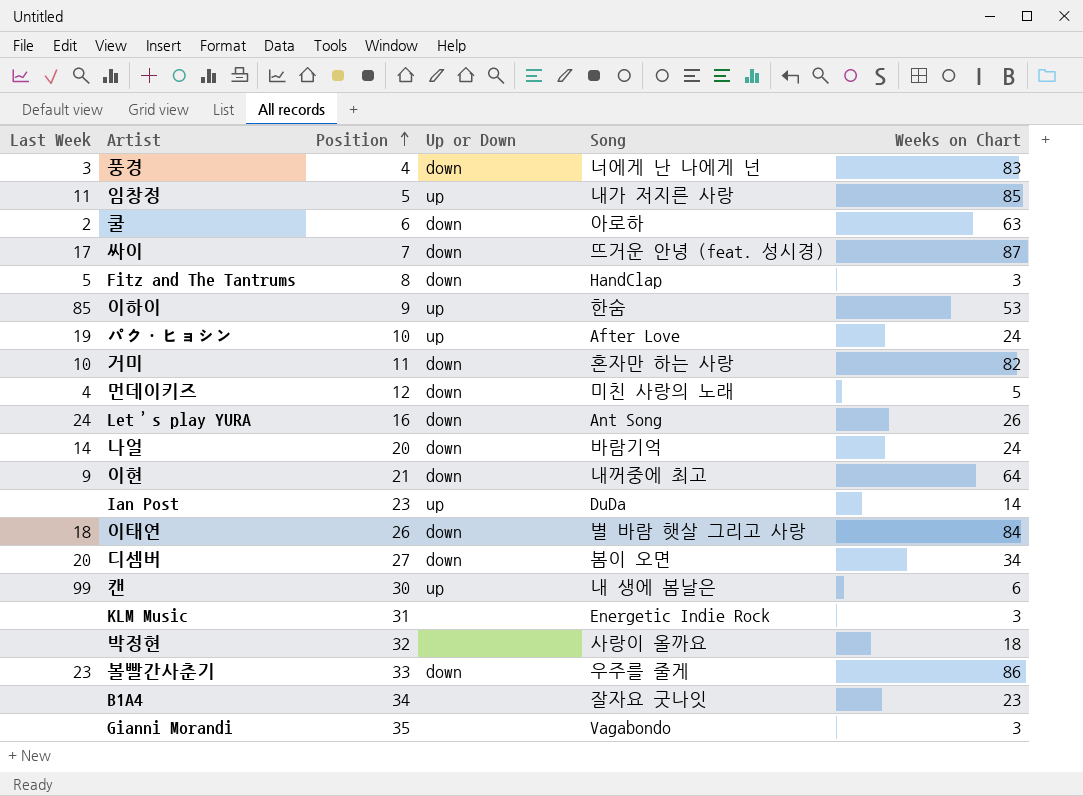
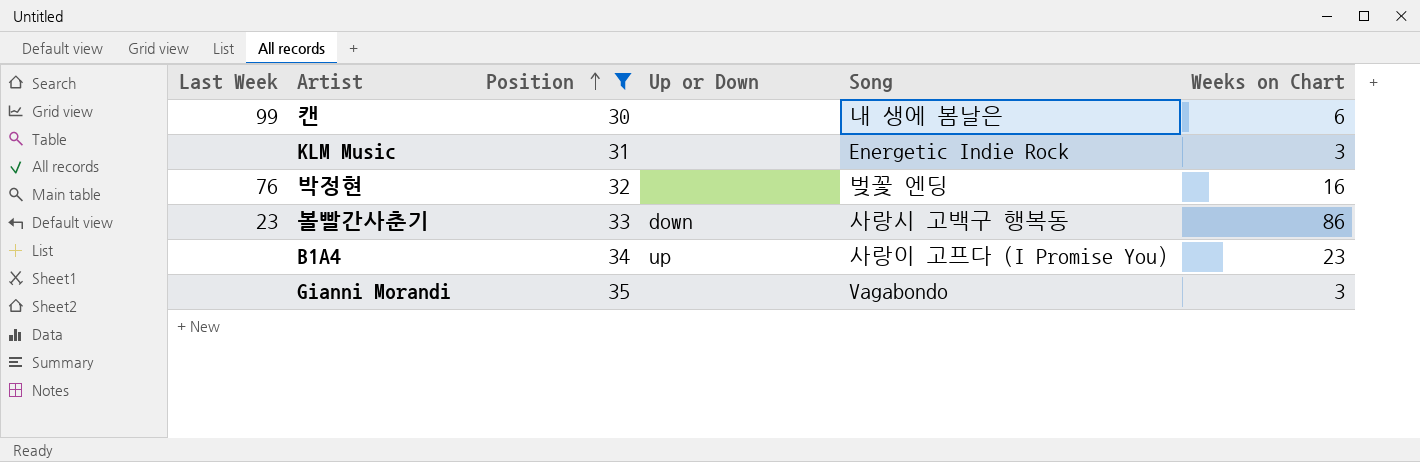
filter: none -> Position >= 30
캔 | Up or Down: up -> none
박정현 | Last Week: none -> 76
박정현 | Song: 사랑이 올까요 -> 벚꽃 엔딩
박정현 | Weeks on Chart: 18 -> 16
볼빨간사춘기 | Song: 우주를 줄게 -> 사랑시 고백구 행복동
B1A4 | Up or Down: none -> up
B1A4 | Song: 잘자요 굿나잇 -> 사랑이 고프다 (I Promise You)

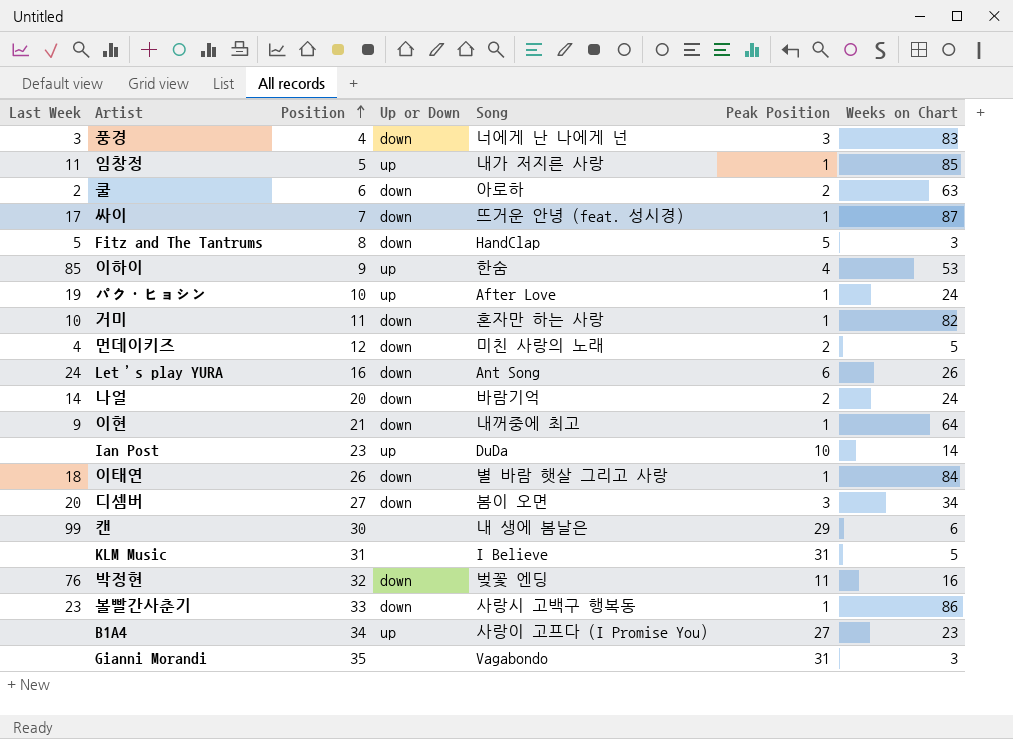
filter: Position >= 30 -> none
column Peak Position | position: none -> 6
KLM Music | Song: Energetic Indie Rock -> I Believe
KLM Music | Weeks on Chart: 3 -> 5
박정현 | Up or Down: none -> down

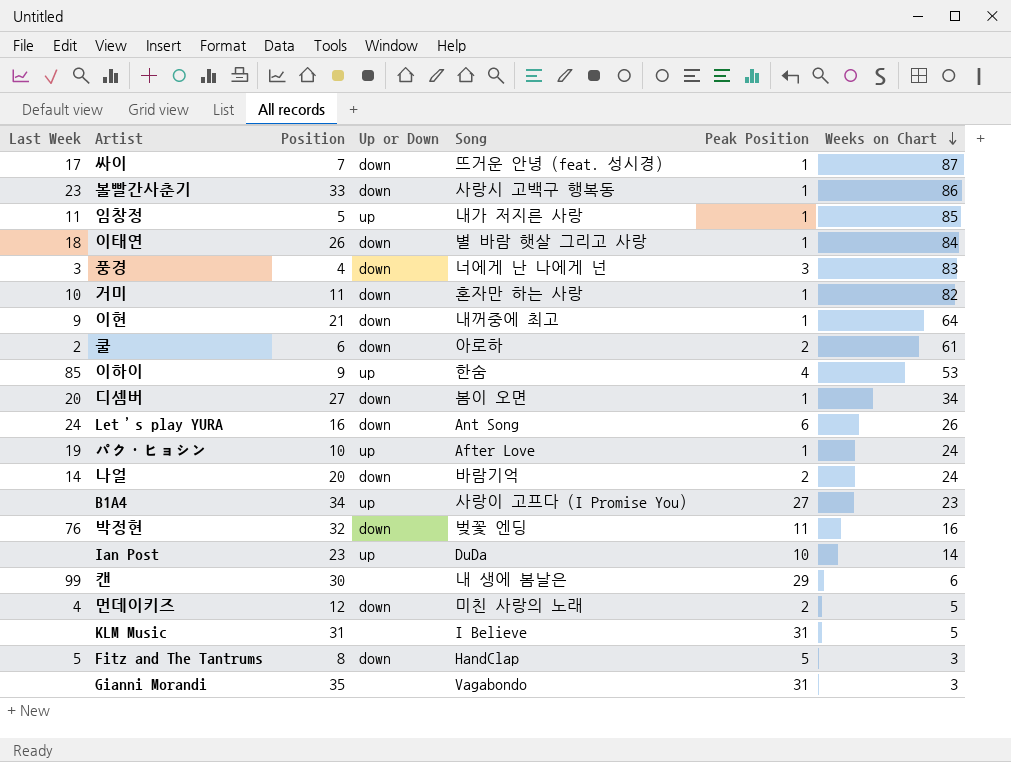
row order: Position ascending -> Weeks on Chart descending
쿨 | Weeks on Chart: 63 -> 61
디셈버 | Peak Position: 3 -> 1

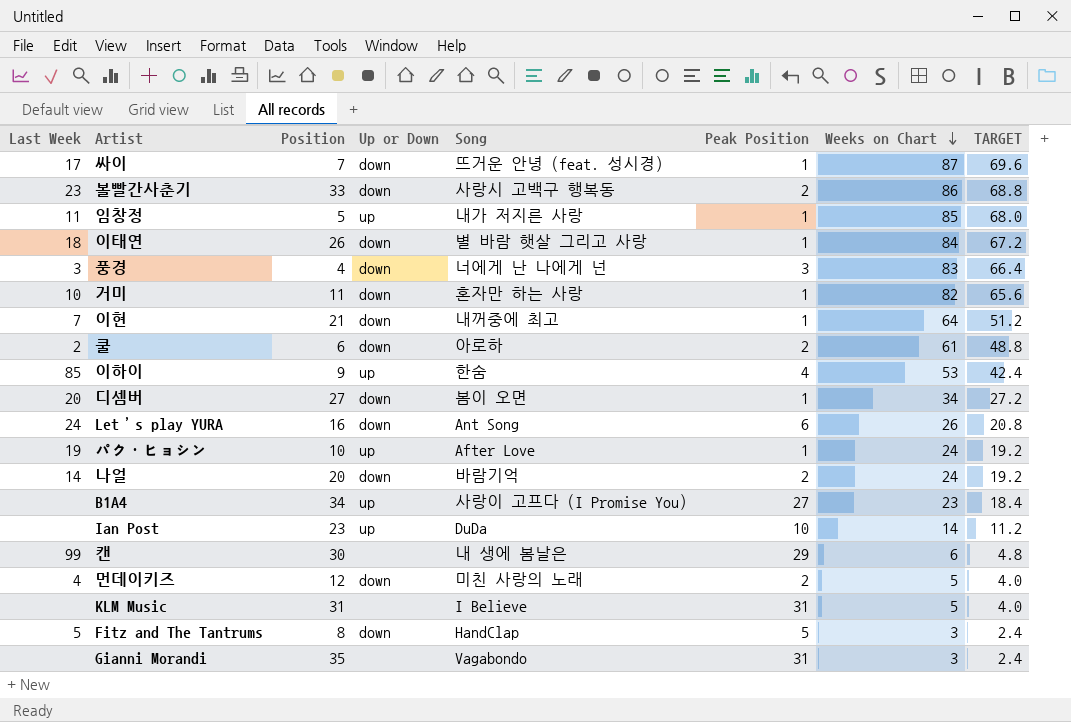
column TARGET | formula: none -> [Weeks on Chart] * 0.8
row 박정현: 76 | 32 | down | 벚꽃 엔딩 | 11 | 16 -> none
볼빨간사춘기 | Peak Position: 1 -> 2
이현 | Last Week: 9 -> 7

